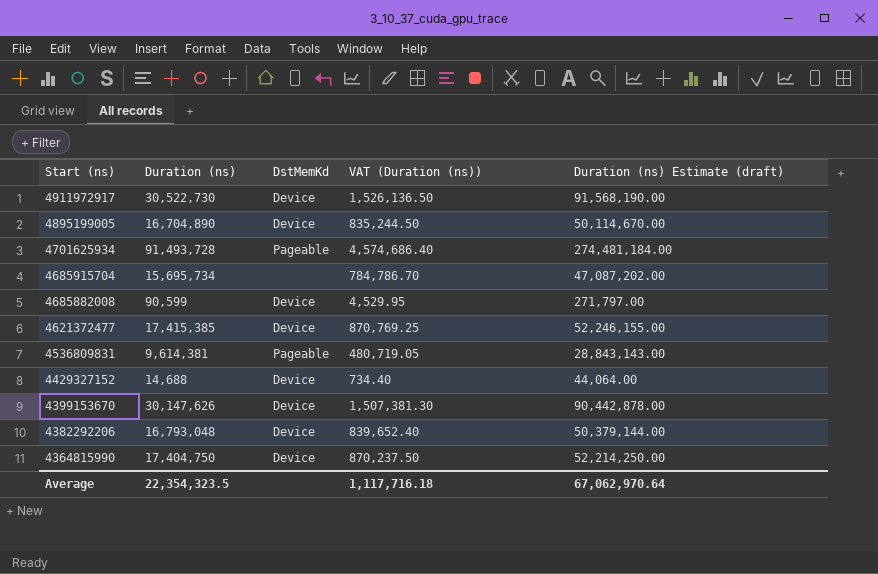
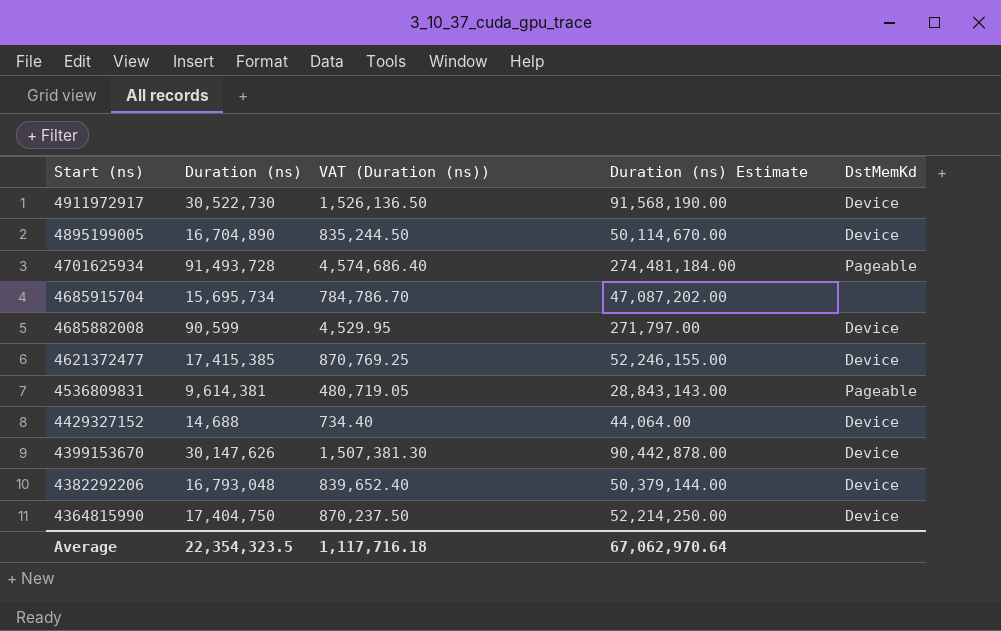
column name: Duration (ns) Estimate (draft) -> Duration (ns) Estimate
column DstMemKd | position: 3 -> 5

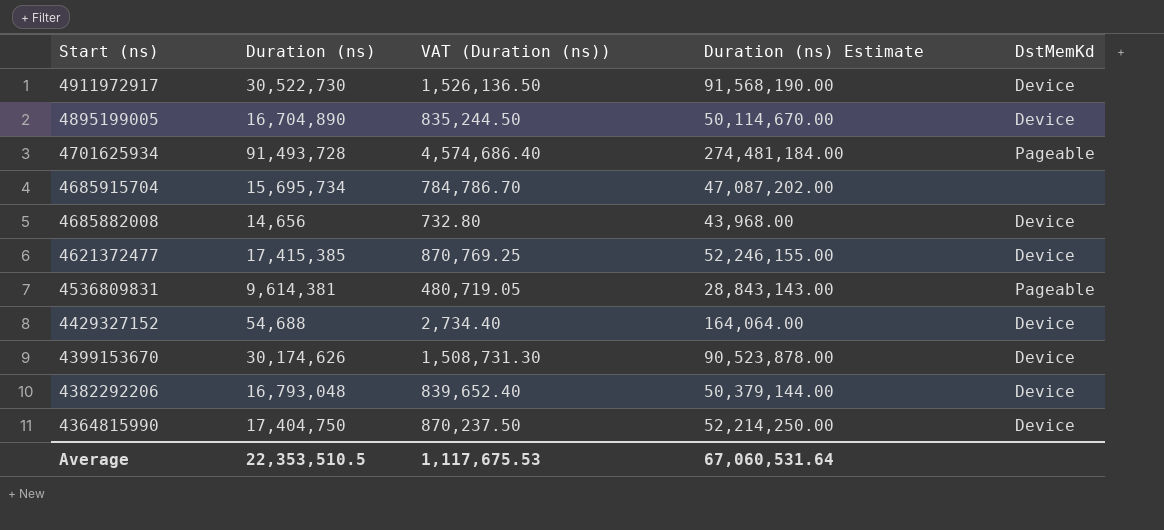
4685882008 | Duration (ns): 90,599 -> 14,656
4685882008 | VAT (Duration (ns)): 4,529.95 -> 732.80
4685882008 | Duration (ns) Estimate: 271,797.00 -> 43,968.00
4429327152 | Duration (ns): 14,688 -> 54,688
4429327152 | VAT (Duration (ns)): 734.40 -> 2,734.40
4429327152 | Duration (ns) Estimate: 44,064.00 -> 164,064.00
4399153670 | Duration (ns): 30,147,626 -> 30,174,626
4399153670 | VAT (Duration (ns)): 1,507,381.30 -> 1,508,731.30
4399153670 | Duration (ns) Estimate: 90,442,878.00 -> 90,523,878.00
Average | Duration (ns): 22,354,323.5 -> 22,353,510.5
Average | VAT (Duration (ns)): 1,117,716.18 -> 1,117,675.53
Average | Duration (ns) Estimate: 67,062,970.64 -> 67,060,531.64

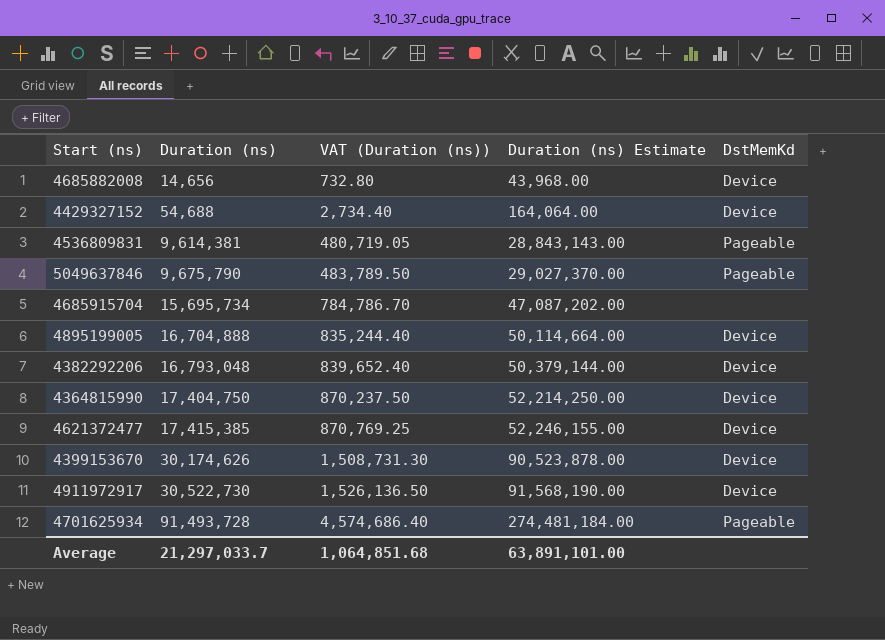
row order: Start (ns) descending -> Duration (ns) ascending
row 5049637846: none -> 9,675,790 | 483,789.50 | 29,027,370.00 | Pageable
4895199005 | Duration (ns): 16,704,890 -> 16,704,888
4895199005 | VAT (Duration (ns)): 835,244.50 -> 835,244.40
4895199005 | Duration (ns) Estimate: 50,114,670.00 -> 50,114,664.00
Average | Duration (ns): 22,353,510.5 -> 21,297,033.7
Average | VAT (Duration (ns)): 1,117,675.53 -> 1,064,851.68
Average | Duration (ns) Estimate: 67,060,531.64 -> 63,891,101.00

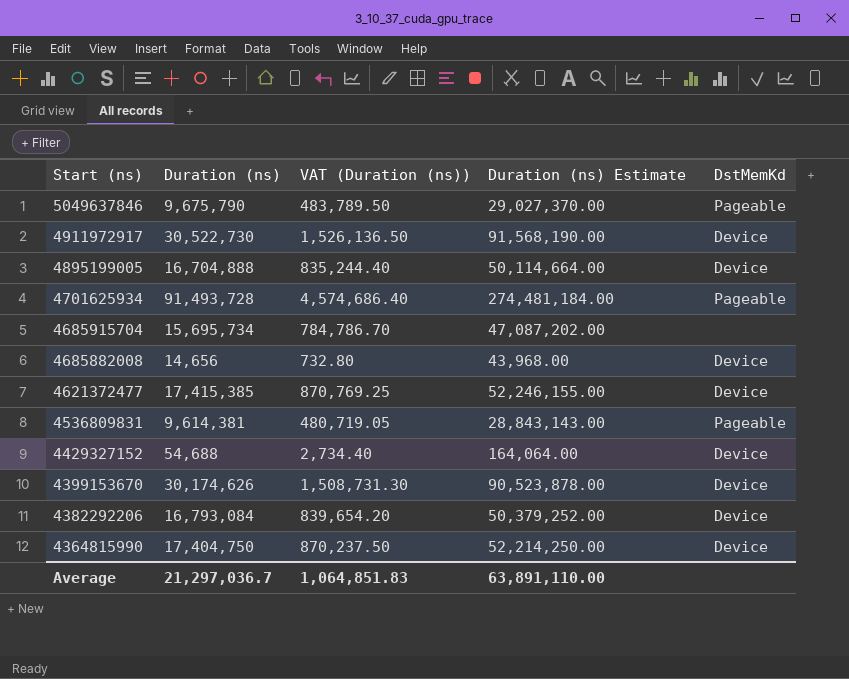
row order: Duration (ns) ascending -> Start (ns) descending
4382292206 | Duration (ns): 16,793,048 -> 16,793,084
4382292206 | VAT (Duration (ns)): 839,652.40 -> 839,654.20
4382292206 | Duration (ns) Estimate: 50,379,144.00 -> 50,379,252.00
Average | Duration (ns): 21,297,033.7 -> 21,297,036.7
Average | VAT (Duration (ns)): 1,064,851.68 -> 1,064,851.83
Average | Duration (ns) Estimate: 63,891,101.00 -> 63,891,110.00

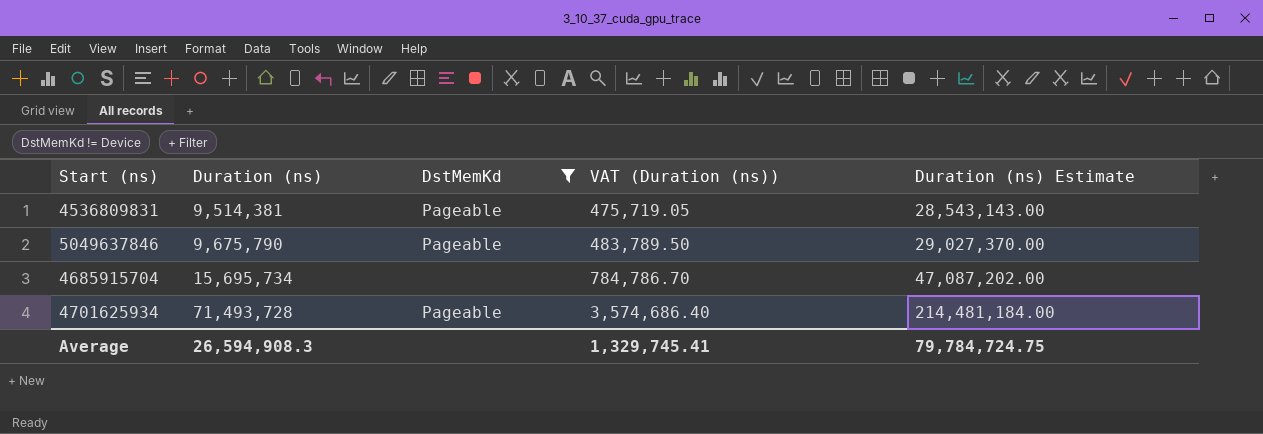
filter: none -> DstMemKd != Device
row order: Start (ns) descending -> Duration (ns) ascending
column DstMemKd | position: 5 -> 3
4536809831 | Duration (ns): 9,614,381 -> 9,514,381
4536809831 | VAT (Duration (ns)): 480,719.05 -> 475,719.05
4536809831 | Duration (ns) Estimate: 28,843,143.00 -> 28,543,143.00
4701625934 | Duration (ns): 91,493,728 -> 71,493,728
4701625934 | VAT (Duration (ns)): 4,574,686.40 -> 3,574,686.40
4701625934 | Duration (ns) Estimate: 274,481,184.00 -> 214,481,184.00
Average | Duration (ns): 21,297,036.7 -> 26,594,908.3
Average | VAT (Duration (ns)): 1,064,851.83 -> 1,329,745.41
Average | Duration (ns) Estimate: 63,891,110.00 -> 79,784,724.75

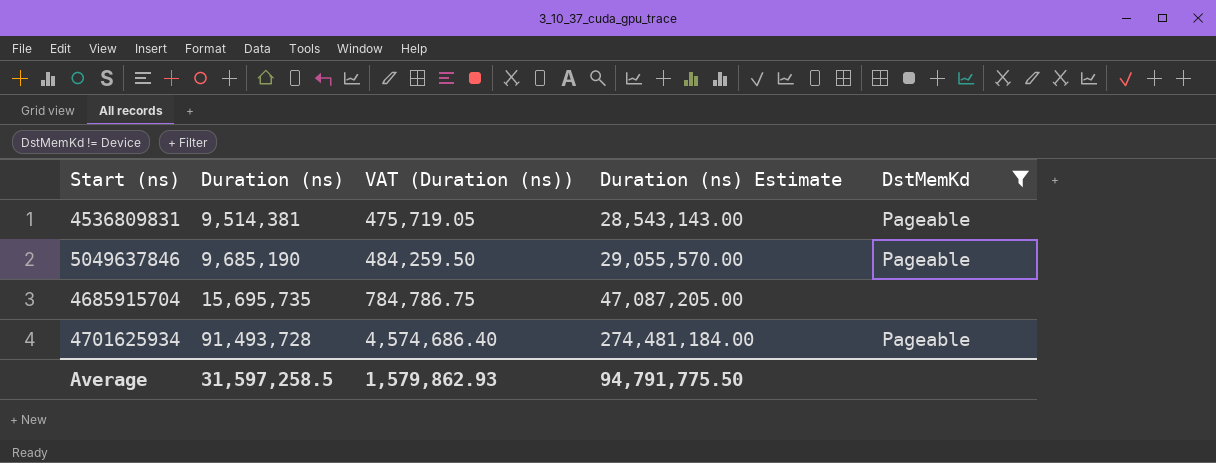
column DstMemKd | position: 3 -> 5
5049637846 | Duration (ns): 9,675,790 -> 9,685,190
5049637846 | VAT (Duration (ns)): 483,789.50 -> 484,259.50
5049637846 | Duration (ns) Estimate: 29,027,370.00 -> 29,055,570.00
4685915704 | Duration (ns): 15,695,734 -> 15,695,735
4685915704 | VAT (Duration (ns)): 784,786.70 -> 784,786.75
4685915704 | Duration (ns) Estimate: 47,087,202.00 -> 47,087,205.00
4701625934 | Duration (ns): 71,493,728 -> 91,493,728
4701625934 | VAT (Duration (ns)): 3,574,686.40 -> 4,574,686.40
4701625934 | Duration (ns) Estimate: 214,481,184.00 -> 274,481,184.00
Average | Duration (ns): 26,594,908.3 -> 31,597,258.5
Average | VAT (Duration (ns)): 1,329,745.41 -> 1,579,862.93
Average | Duration (ns) Estimate: 79,784,724.75 -> 94,791,775.50

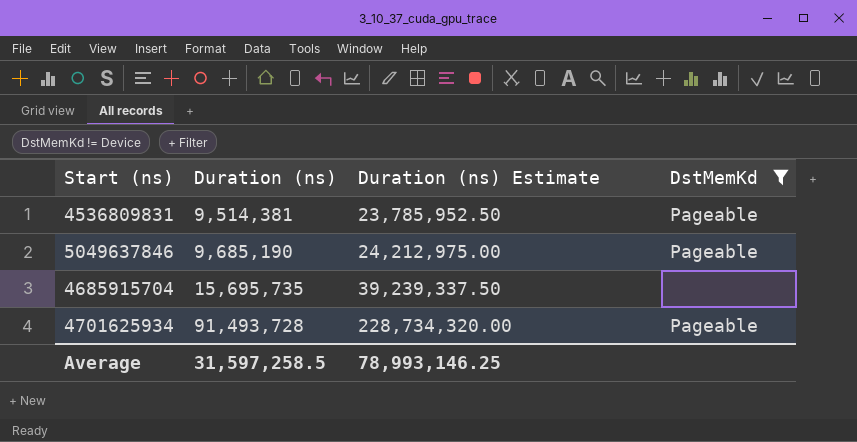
column VAT (Duration (ns)) | formula: [Duration (ns)] * 0.05 -> none
column Duration (ns) Estimate | formula: [Duration (ns)] * 3 -> [Duration (ns)] * 2.5
Average | Duration (ns) Estimate: 94,791,775.50 -> 78,993,146.25

